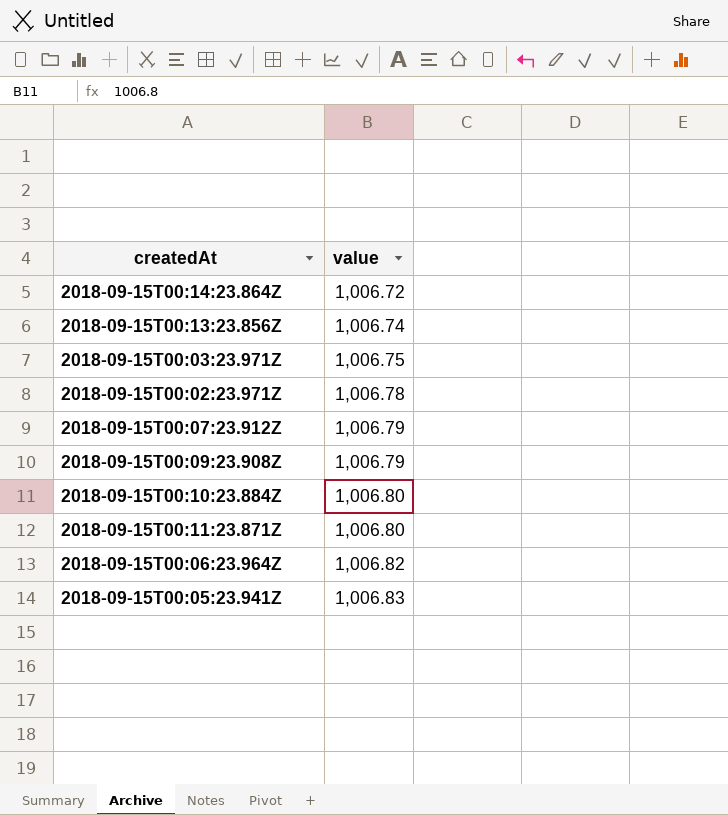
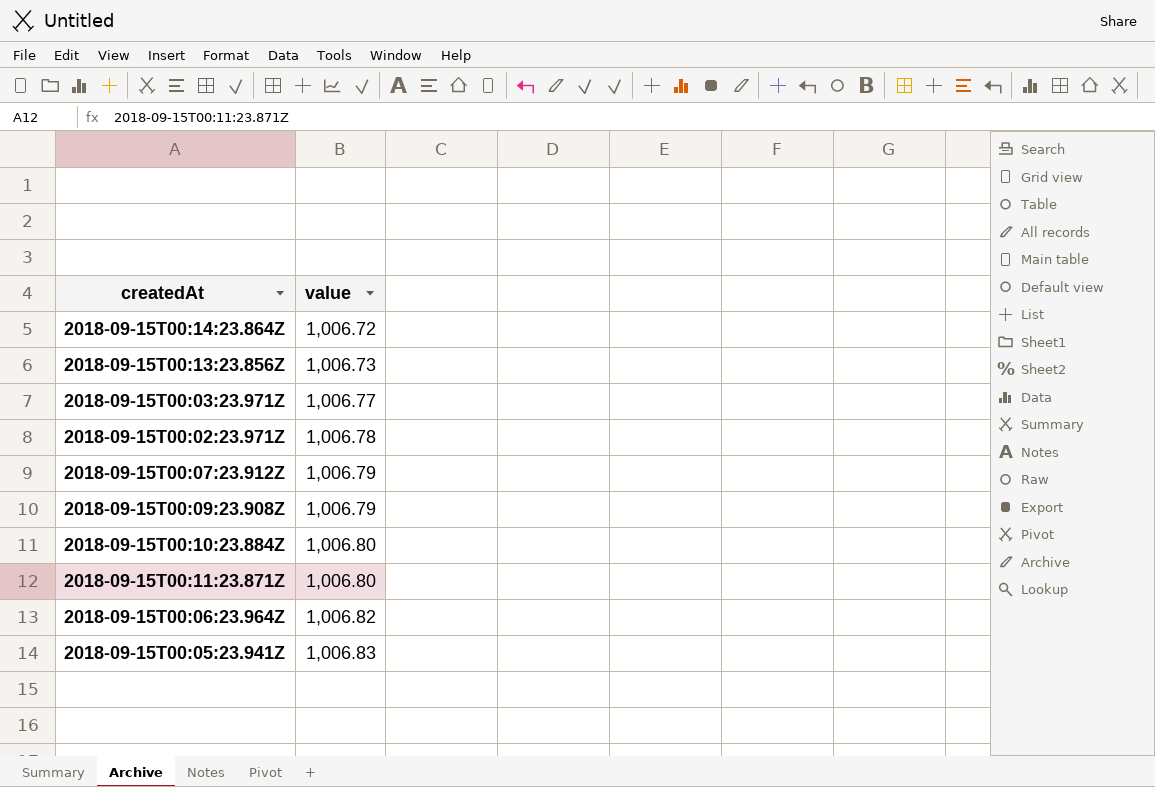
2018-09-15T00:13:23.856Z | value: 1,006.74 -> 1,006.73
2018-09-15T00:03:23.971Z | value: 1,006.75 -> 1,006.77

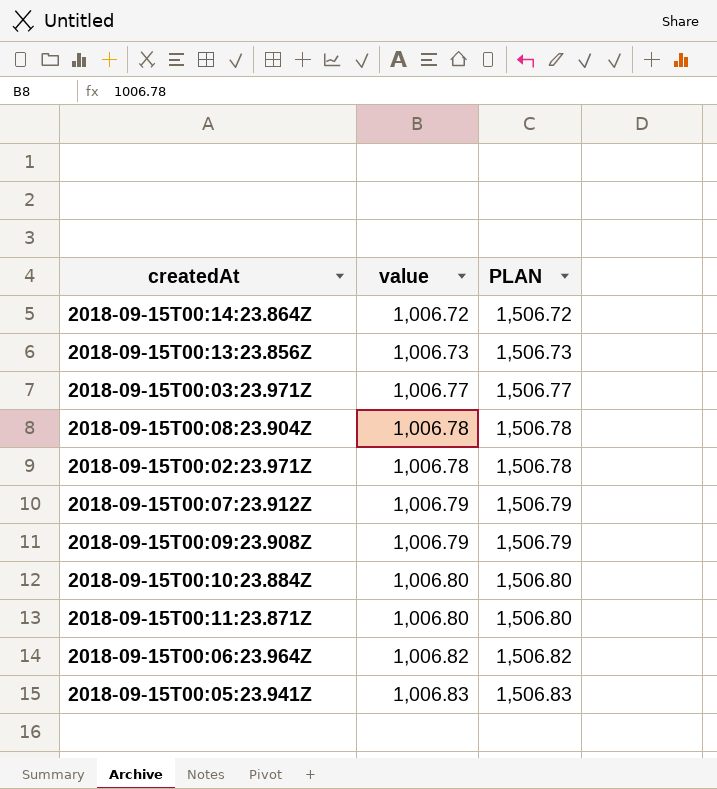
column PLAN | formula: none -> [value] + 500
row 2018-09-15T00:08:23.904Z: none -> 1,006.78 | 1,506.78

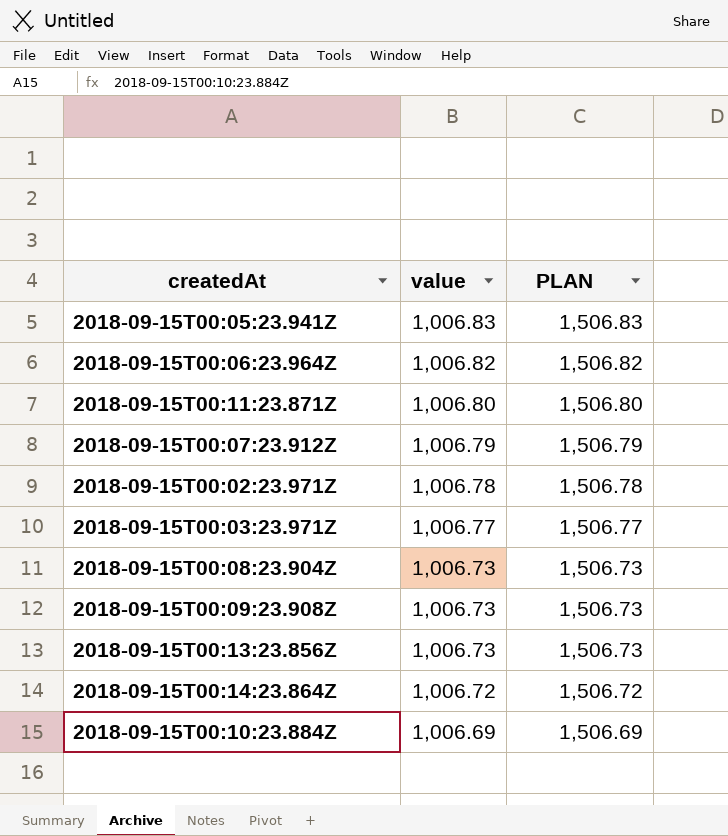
row order: value ascending -> value descending
2018-09-15T00:08:23.904Z | value: 1,006.78 -> 1,006.73
2018-09-15T00:08:23.904Z | PLAN: 1,506.78 -> 1,506.73
2018-09-15T00:09:23.908Z | value: 1,006.79 -> 1,006.73
2018-09-15T00:09:23.908Z | PLAN: 1,506.79 -> 1,506.73
2018-09-15T00:10:23.884Z | value: 1,006.80 -> 1,006.69
2018-09-15T00:10:23.884Z | PLAN: 1,506.80 -> 1,506.69

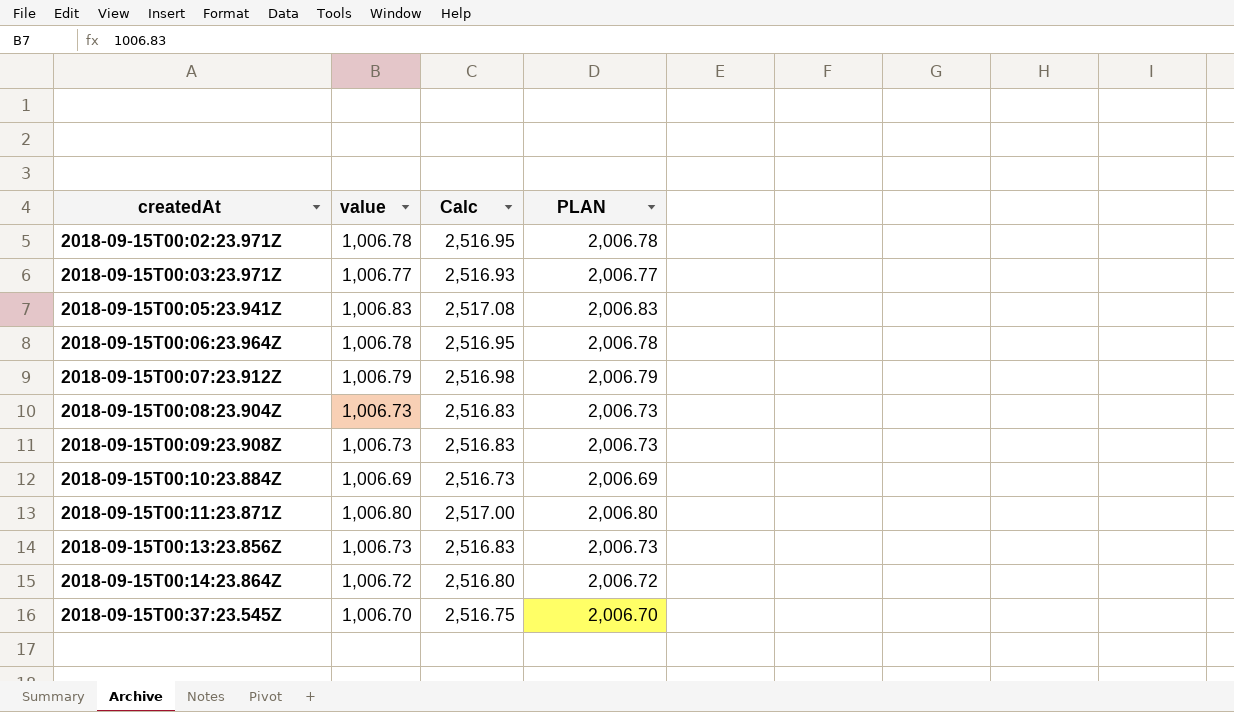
row order: value descending -> createdAt ascending
column Calc | formula: none -> [value] * 2.5
column PLAN | formula: [value] + 500 -> [value] + 1000
2018-09-15T00:06:23.964Z | value: 1,006.82 -> 1,006.78
row 2018-09-15T00:37:23.545Z: none -> 1,006.70 | 2,516.75 | 2,006.70

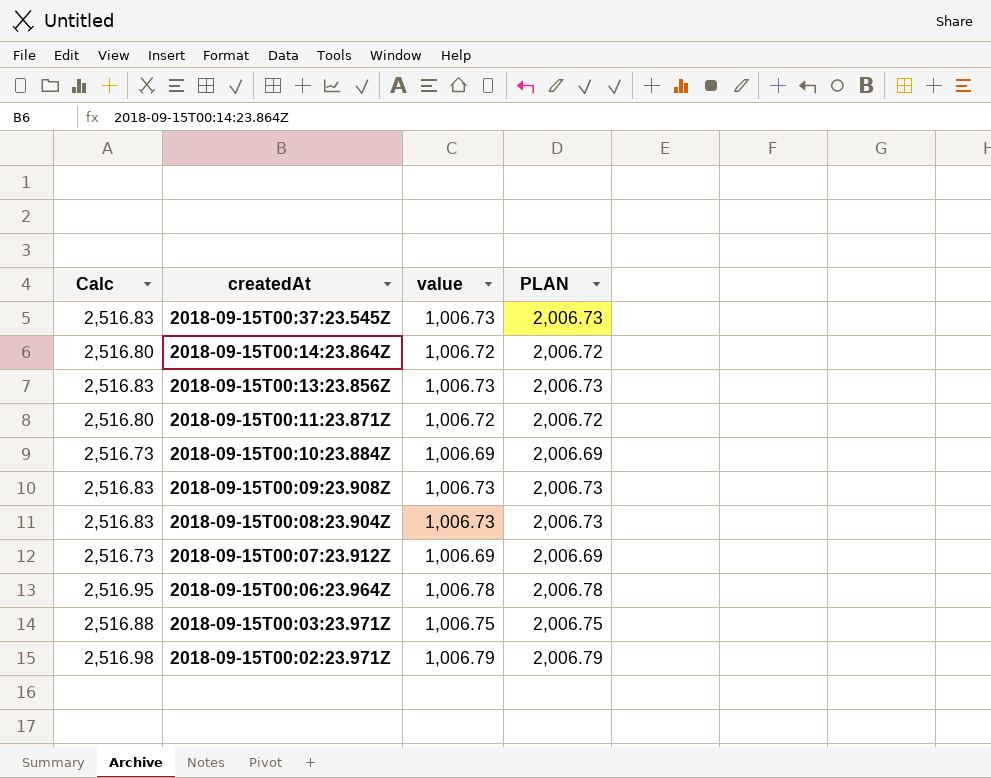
row order: createdAt ascending -> createdAt descending
column Calc | position: 3 -> 1
row 2018-09-15T00:05:23.941Z: 1,006.83 | 2,517.08 | 2,006.83 -> none
2018-09-15T00:37:23.545Z | Calc: 2,516.75 -> 2,516.83
2018-09-15T00:37:23.545Z | value: 1,006.70 -> 1,006.73
2018-09-15T00:37:23.545Z | PLAN: 2,006.70 -> 2,006.73
2018-09-15T00:11:23.871Z | Calc: 2,517.00 -> 2,516.80
2018-09-15T00:11:23.871Z | value: 1,006.80 -> 1,006.72
2018-09-15T00:11:23.871Z | PLAN: 2,006.80 -> 2,006.72
2018-09-15T00:07:23.912Z | Calc: 2,516.98 -> 2,516.73
2018-09-15T00:07:23.912Z | value: 1,006.79 -> 1,006.69
2018-09-15T00:07:23.912Z | PLAN: 2,006.79 -> 2,006.69
2018-09-15T00:03:23.971Z | Calc: 2,516.93 -> 2,516.88
2018-09-15T00:03:23.971Z | value: 1,006.77 -> 1,006.75
2018-09-15T00:03:23.971Z | PLAN: 2,006.77 -> 2,006.75
2018-09-15T00:02:23.971Z | Calc: 2,516.95 -> 2,516.98
2018-09-15T00:02:23.971Z | value: 1,006.78 -> 1,006.79
2018-09-15T00:02:23.971Z | PLAN: 2,006.78 -> 2,006.79

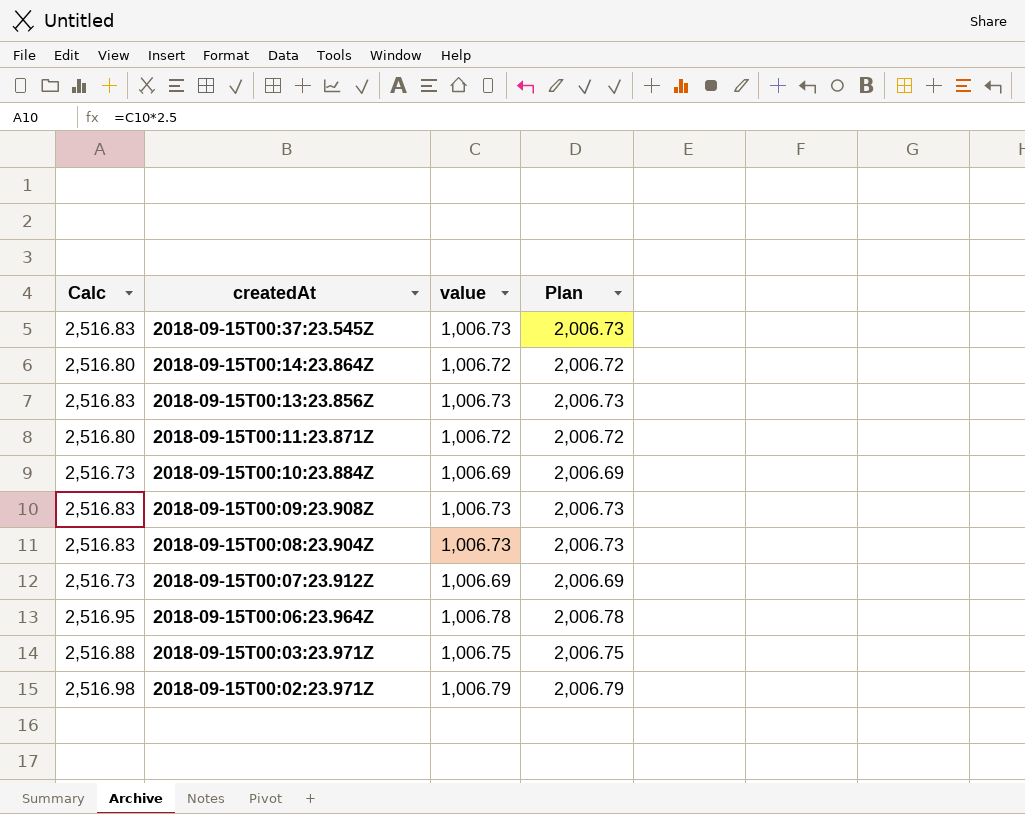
column name: PLAN -> Plan

